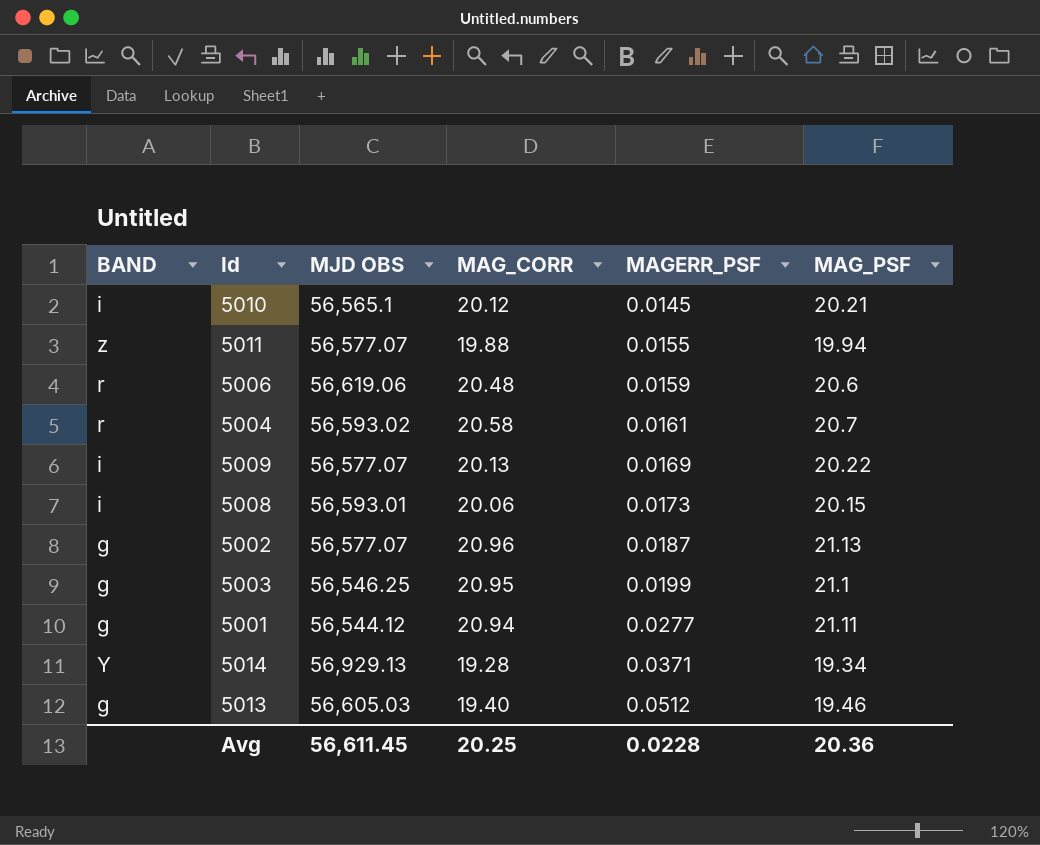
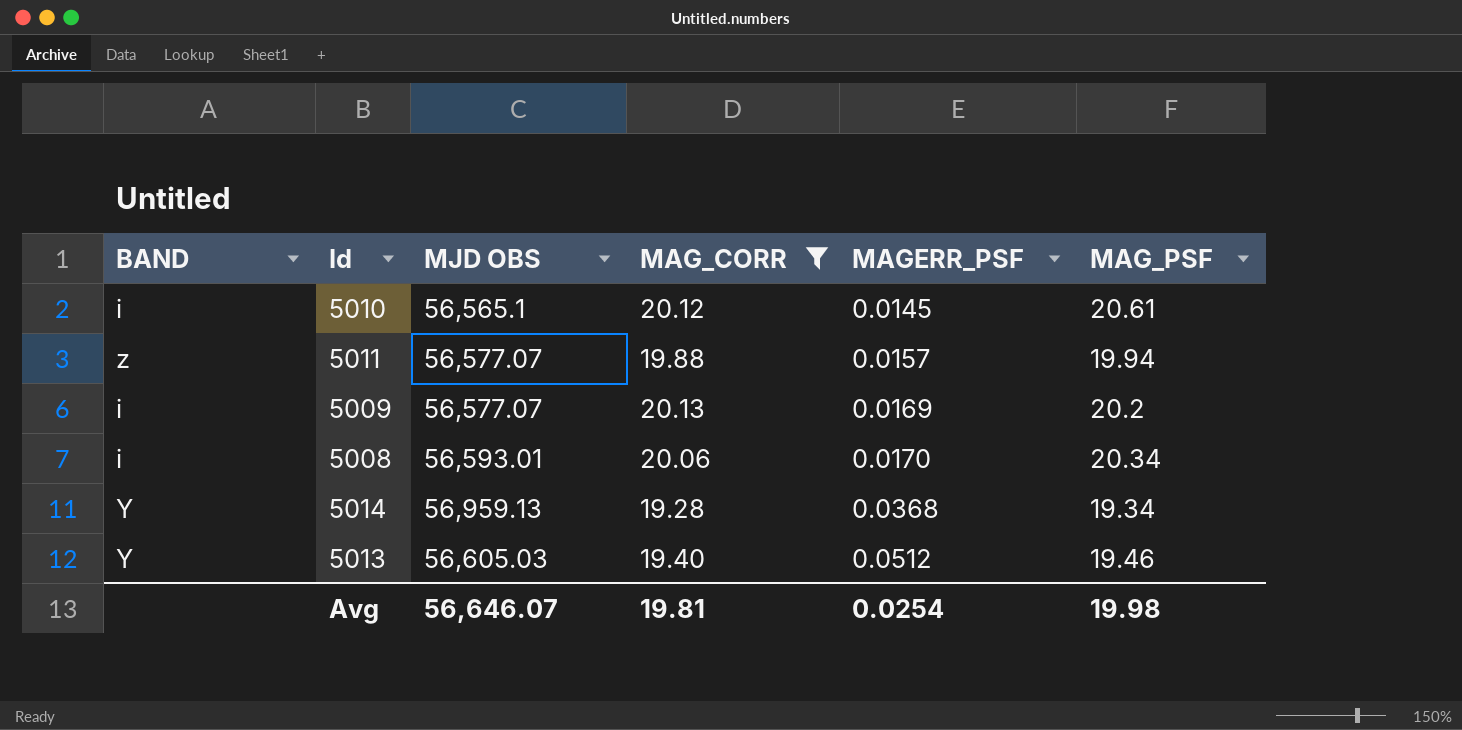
filter: none -> MAG_CORR <= 20.13
5010 | MAG_PSF: 20.21 -> 20.61
5011 | MAGERR_PSF: 0.0155 -> 0.0157
5009 | MAG_PSF: 20.22 -> 20.2
5008 | MAGERR_PSF: 0.0173 -> 0.0170
5008 | MAG_PSF: 20.15 -> 20.34
5014 | MJD OBS: 56,929.13 -> 56,959.13
5014 | MAGERR_PSF: 0.0371 -> 0.0368
5013 | BAND: g -> Y
Avg | MJD OBS: 56,611.45 -> 56,646.07
Avg | MAG_CORR: 20.25 -> 19.81
Avg | MAGERR_PSF: 0.0228 -> 0.0254
Avg | MAG_PSF: 20.36 -> 19.98

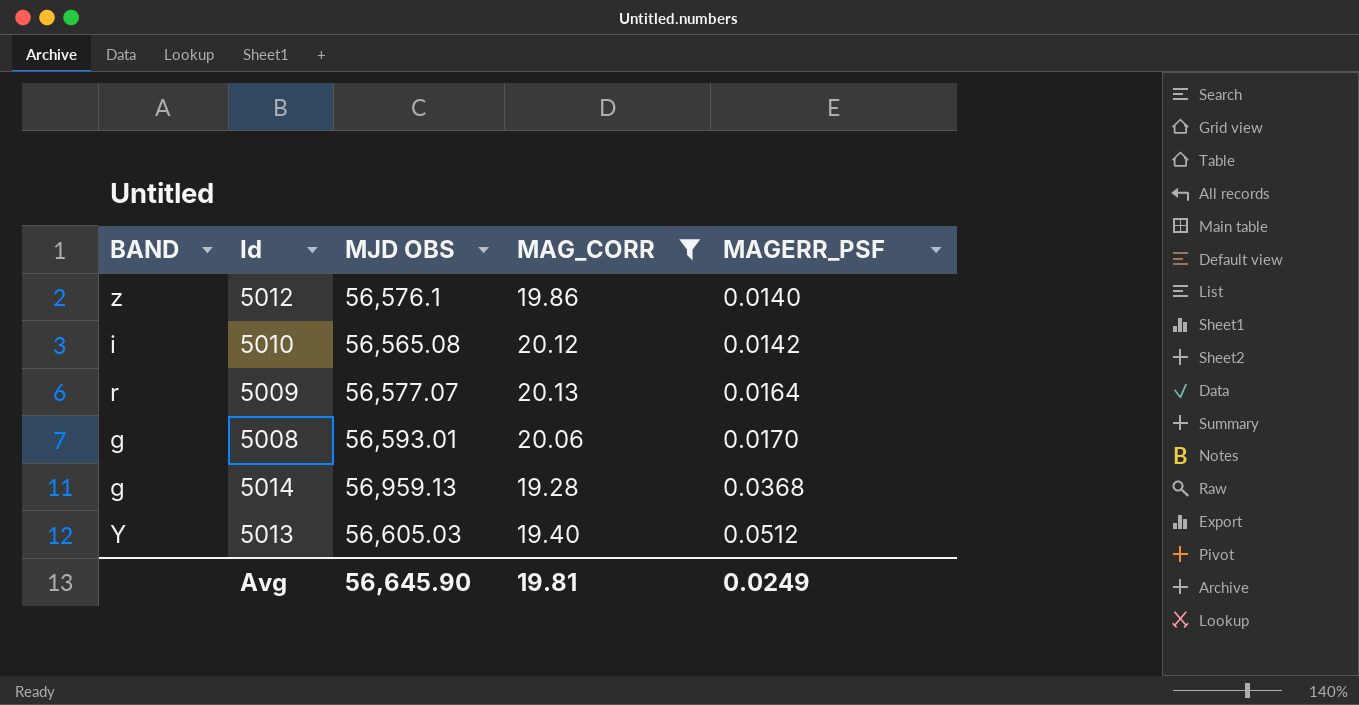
column MAG_PSF | position: 6 -> none
row 5011: z | 56,577.07 | 19.88 | 0.0157 | 19.94 -> none
row 5012: none -> z | 56,576.1 | 19.86 | 0.0140
5010 | MJD OBS: 56,565.1 -> 56,565.08
5010 | MAGERR_PSF: 0.0145 -> 0.0142
5009 | BAND: i -> r
5009 | MAGERR_PSF: 0.0169 -> 0.0164
5008 | BAND: i -> g
5014 | BAND: Y -> g
Avg | MJD OBS: 56,646.07 -> 56,645.90
Avg | MAGERR_PSF: 0.0254 -> 0.0249

